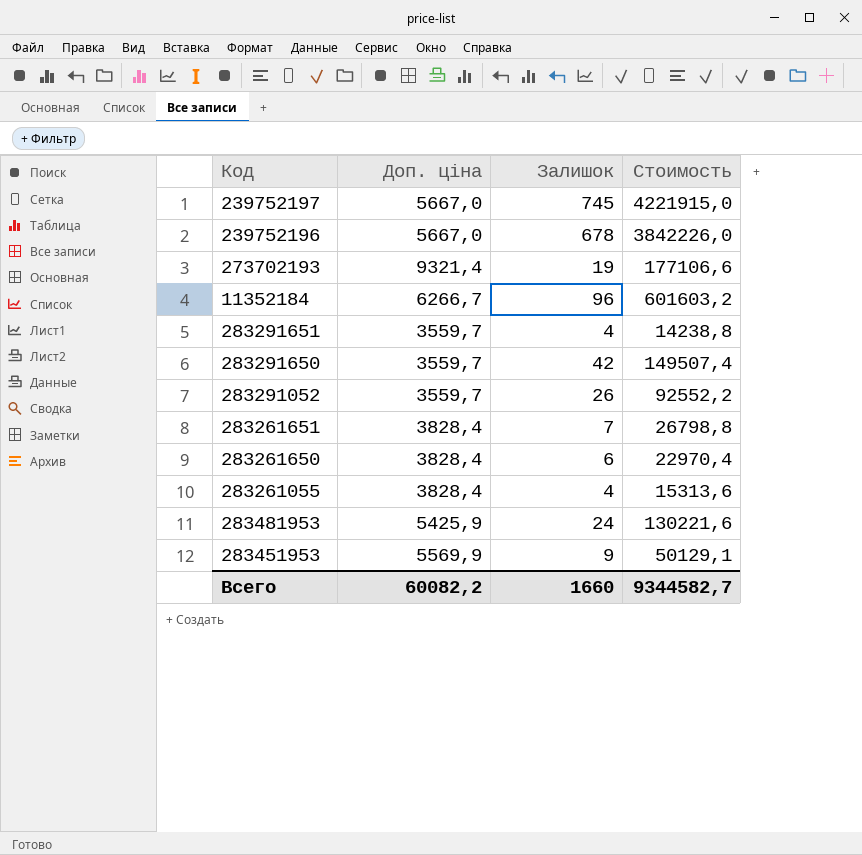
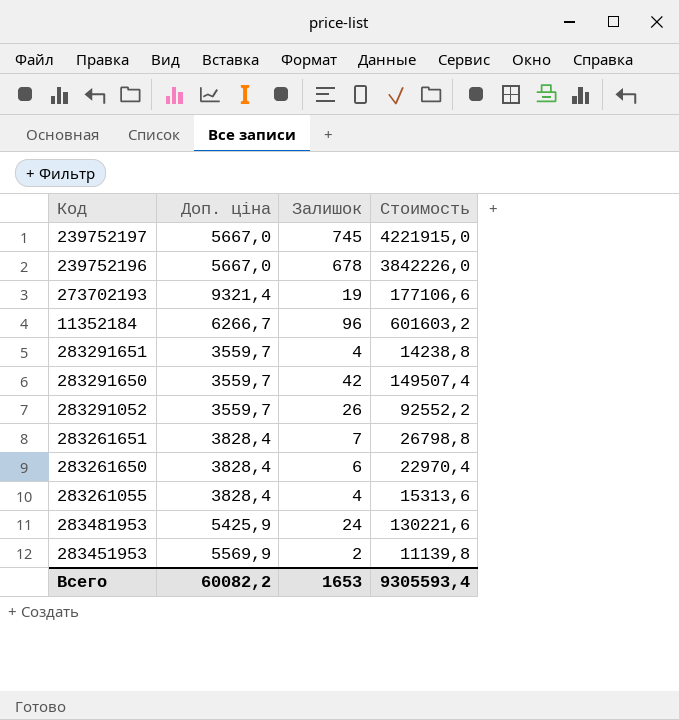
283451953 | Залишок: 9 -> 2
283451953 | Стоимость: 50129,1 -> 11139,8
Всего | Залишок: 1660 -> 1653
Всего | Стоимость: 9344582,7 -> 9305593,4

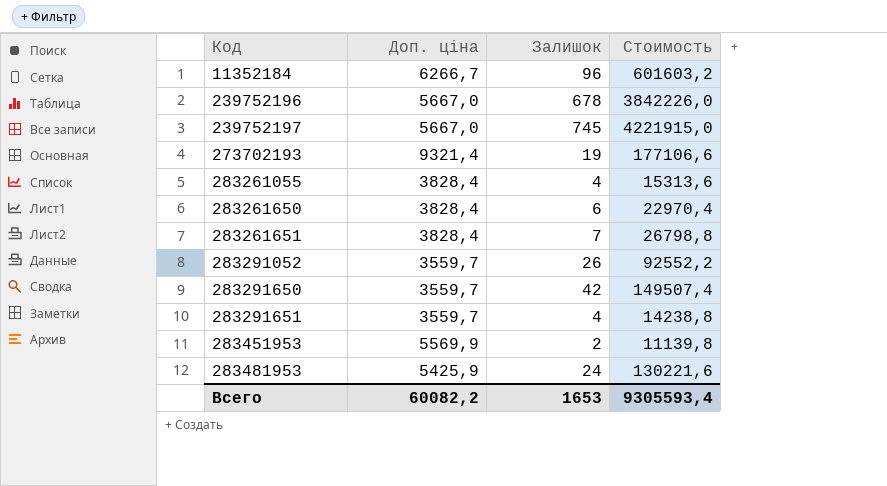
row order: none -> Код ascending

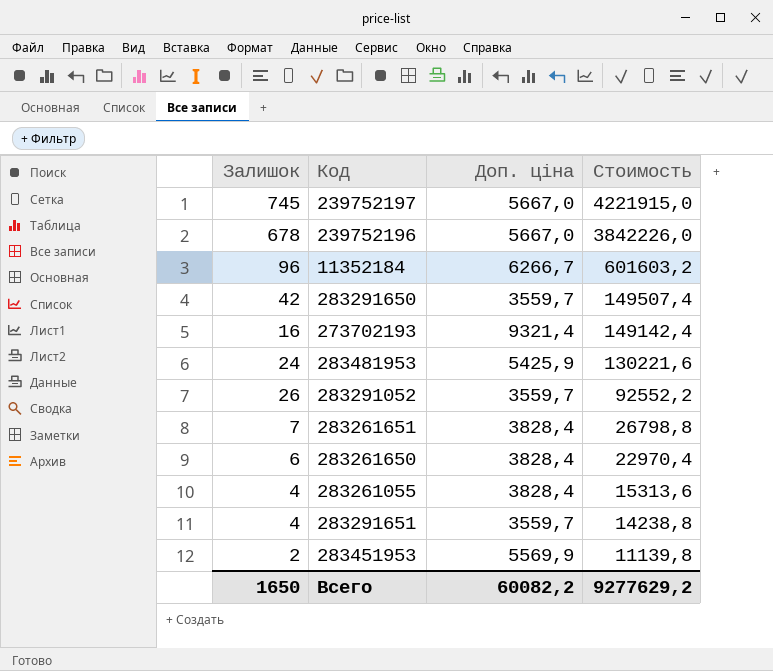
row order: Код ascending -> Стоимость descending
column Залишок | position: 3 -> 1
273702193 | Залишок: 19 -> 16
273702193 | Стоимость: 177106,6 -> 149142,4
Всего | Залишок: 1653 -> 1650
Всего | Стоимость: 9305593,4 -> 9277629,2

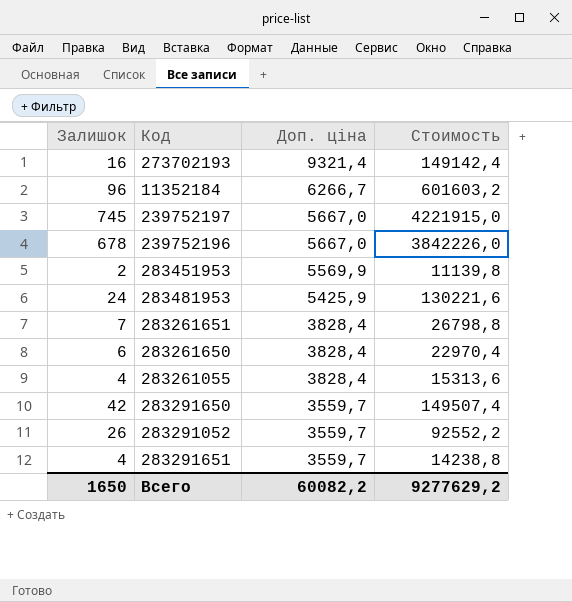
row order: Стоимость descending -> Доп. ціна descending

